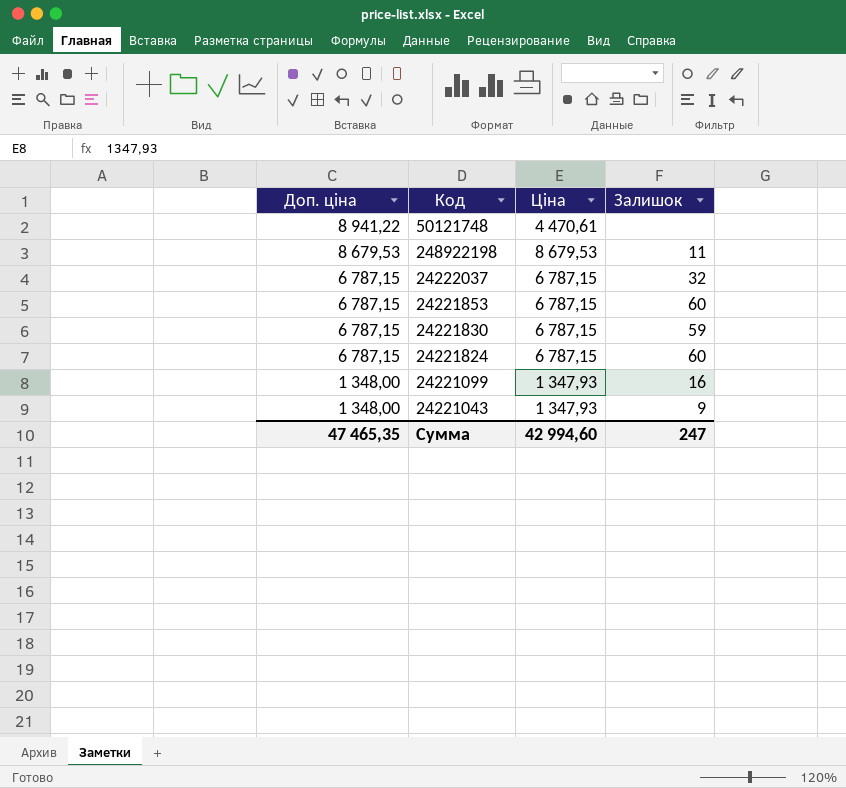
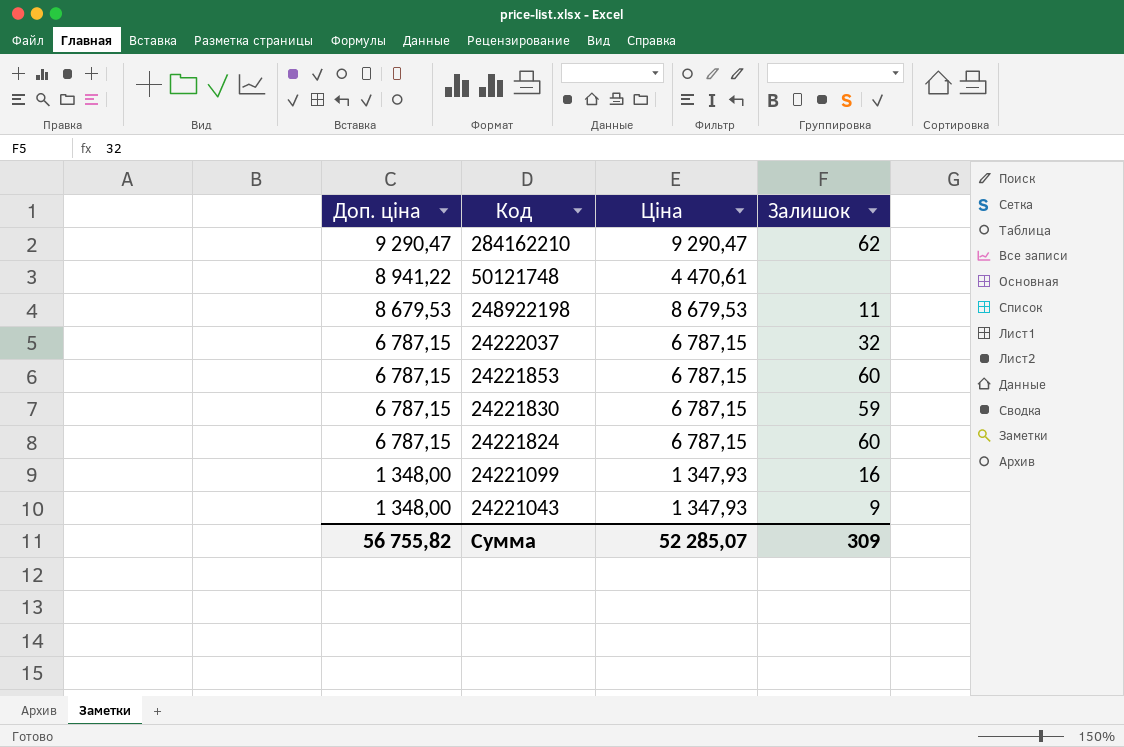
row 284162210: none -> 9 290,47 | 9 290,47 | 62
Сумма | Доп. ціна: 47 465,35 -> 56 755,82
Сумма | Ціна: 42 994,60 -> 52 285,07
Сумма | Залишок: 247 -> 309

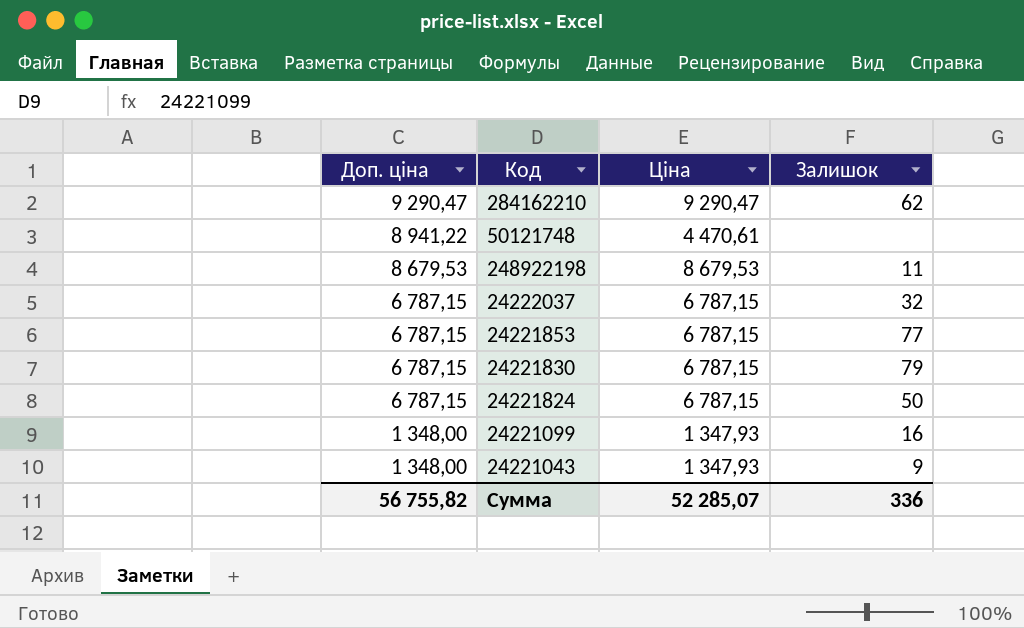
24221853 | Залишок: 60 -> 77
24221830 | Залишок: 59 -> 79
24221824 | Залишок: 60 -> 50
Сумма | Залишок: 309 -> 336

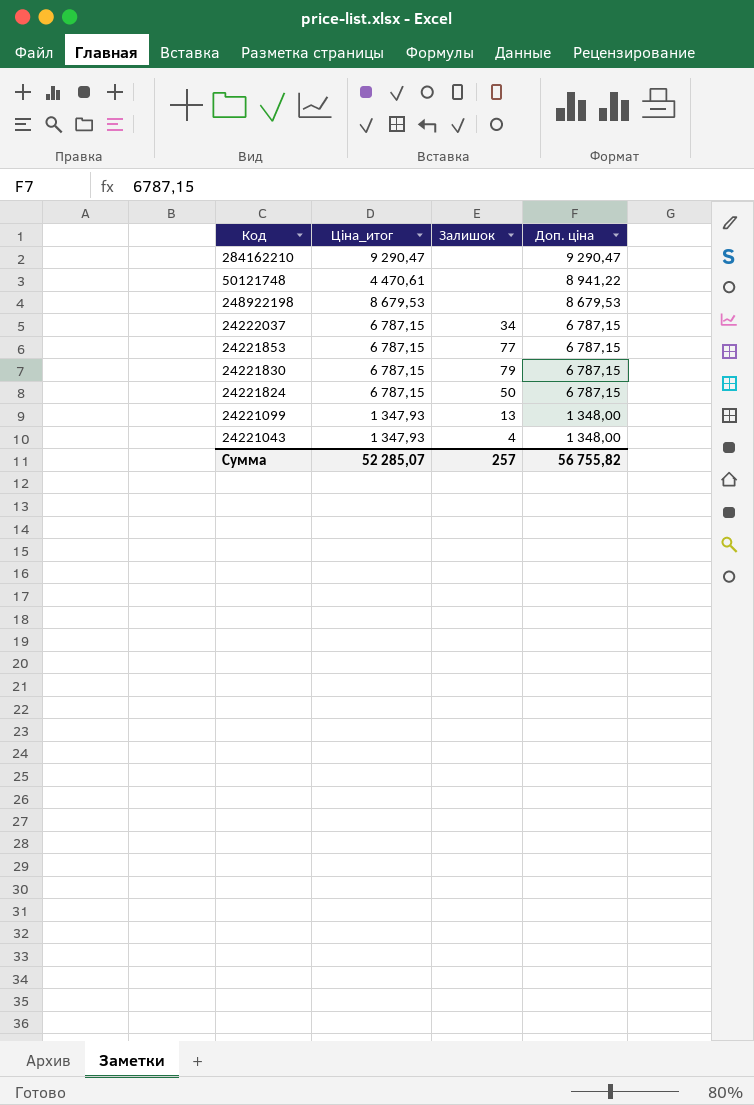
column name: Ціна -> Ціна_итог
column Доп. ціна | position: 1 -> 4
284162210 | Залишок: 62 -> none
248922198 | Залишок: 11 -> none
24222037 | Залишок: 32 -> 34
24221099 | Залишок: 16 -> 13
24221043 | Залишок: 9 -> 4
Сумма | Залишок: 336 -> 257

